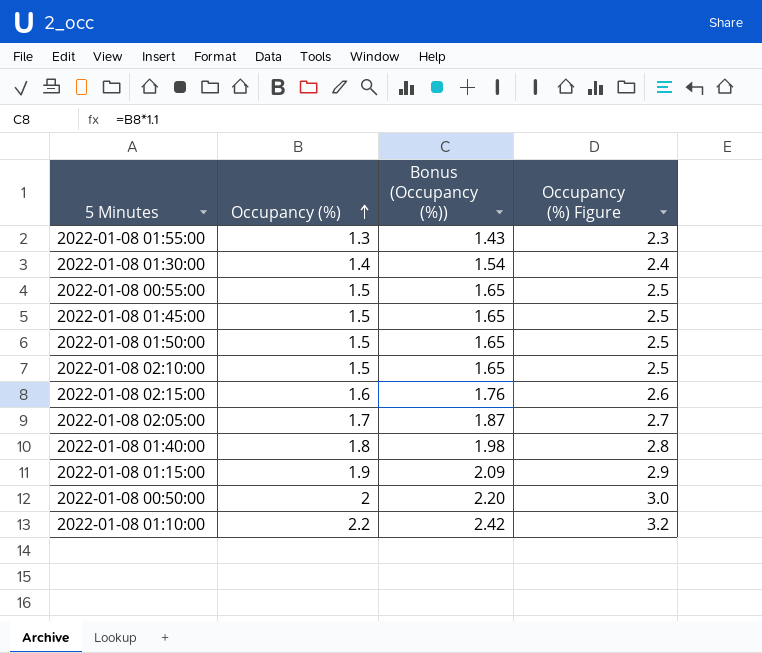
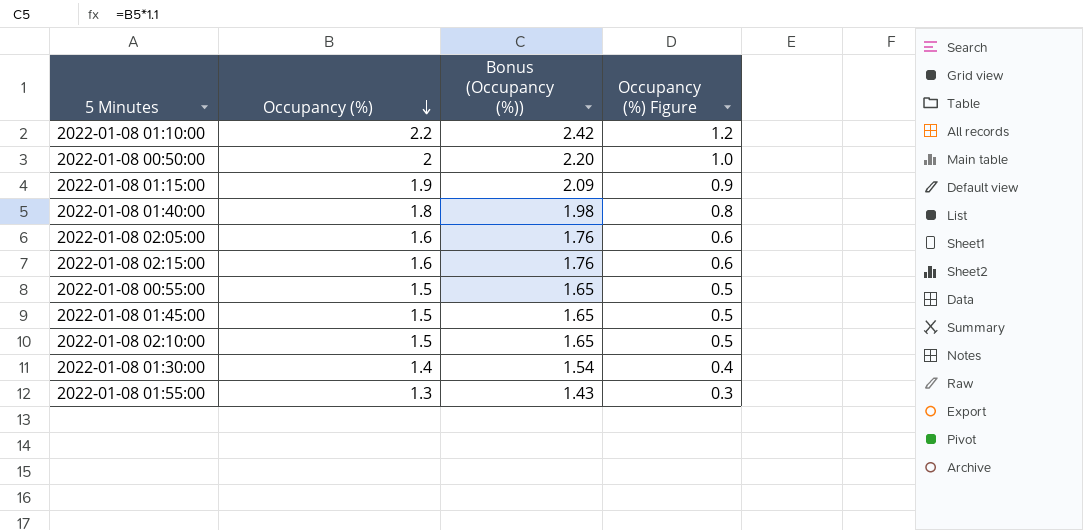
row order: Occupancy (%) ascending -> Occupancy (%) descending
column Occupancy (%) Figure | formula: [Occupancy (%)] + 1 -> [Occupancy (%)] - 1
row 2022-01-08 01:50:00: 1.5 | 1.65 | 2.5 -> none
2022-01-08 02:05:00 | Occupancy (%): 1.7 -> 1.6
2022-01-08 02:05:00 | Bonus (Occupancy (%)): 1.87 -> 1.76

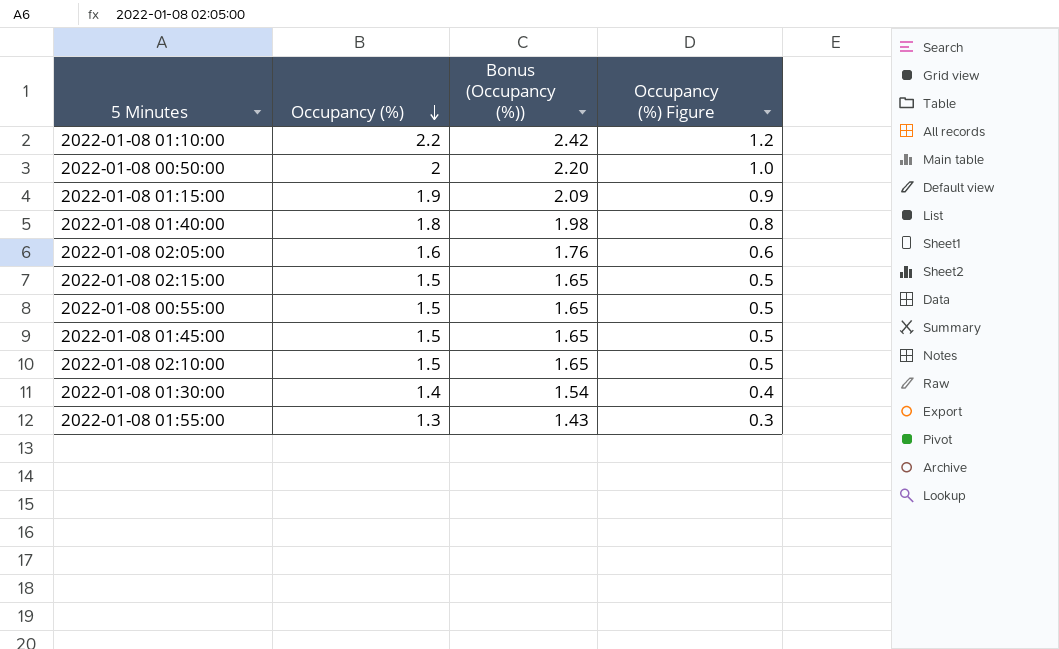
2022-01-08 02:15:00 | Occupancy (%): 1.6 -> 1.5
2022-01-08 02:15:00 | Bonus (Occupancy (%)): 1.76 -> 1.65
2022-01-08 02:15:00 | Occupancy (%) Figure: 0.6 -> 0.5

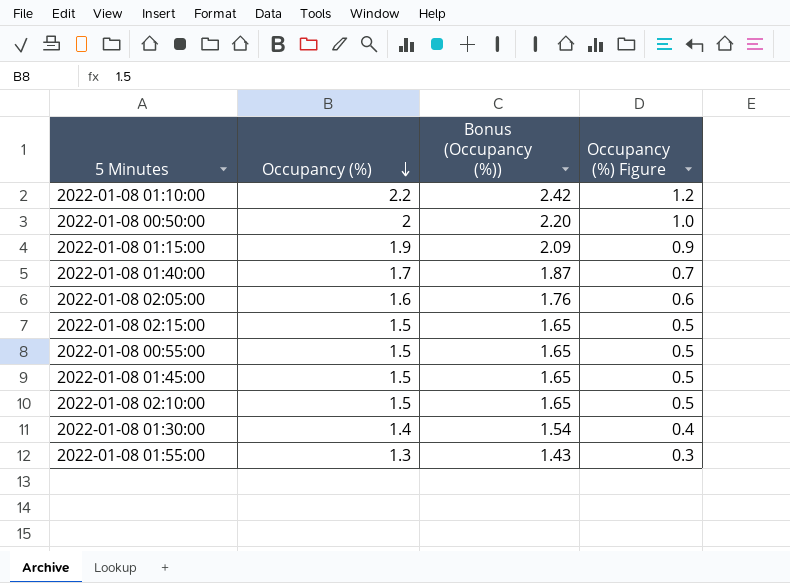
2022-01-08 01:40:00 | Occupancy (%): 1.8 -> 1.7
2022-01-08 01:40:00 | Bonus (Occupancy (%)): 1.98 -> 1.87
2022-01-08 01:40:00 | Occupancy (%) Figure: 0.8 -> 0.7

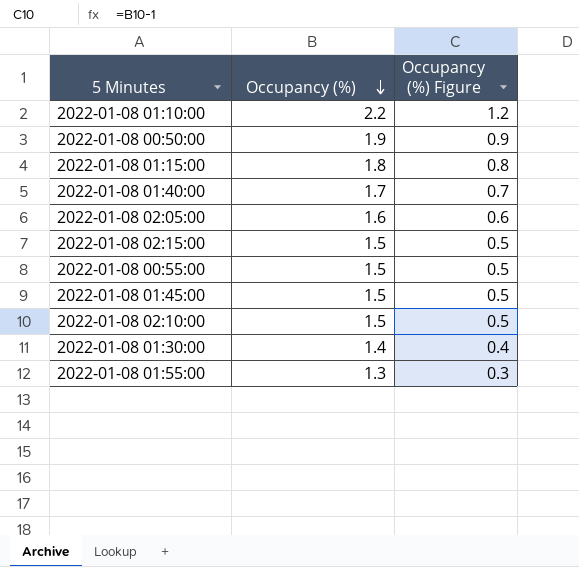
column Bonus (Occupancy (%)) | formula: [Occupancy (%)] * 1.1 -> none
2022-01-08 00:50:00 | Occupancy (%): 2 -> 1.9
2022-01-08 00:50:00 | Occupancy (%) Figure: 1.0 -> 0.9
2022-01-08 01:15:00 | Occupancy (%): 1.9 -> 1.8
2022-01-08 01:15:00 | Occupancy (%) Figure: 0.9 -> 0.8

